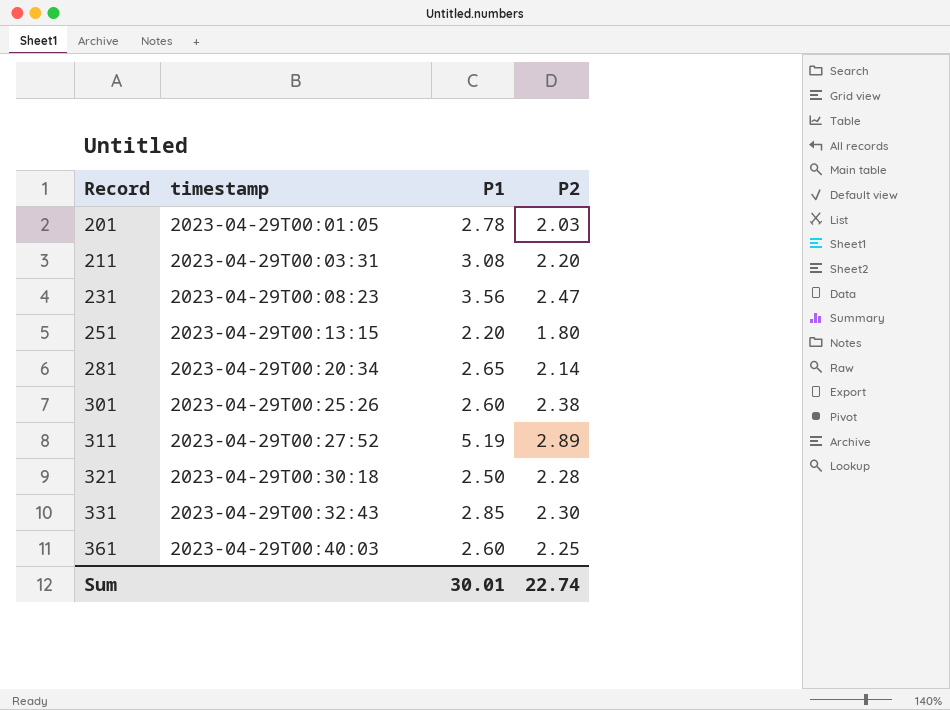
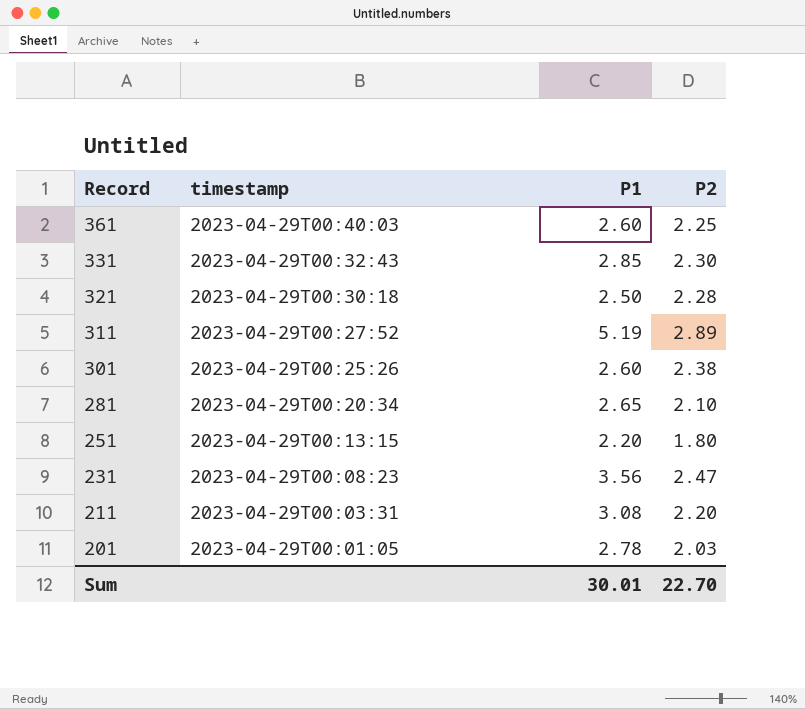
row order: Record ascending -> Record descending
281 | P2: 2.14 -> 2.10
Sum | P2: 22.74 -> 22.70

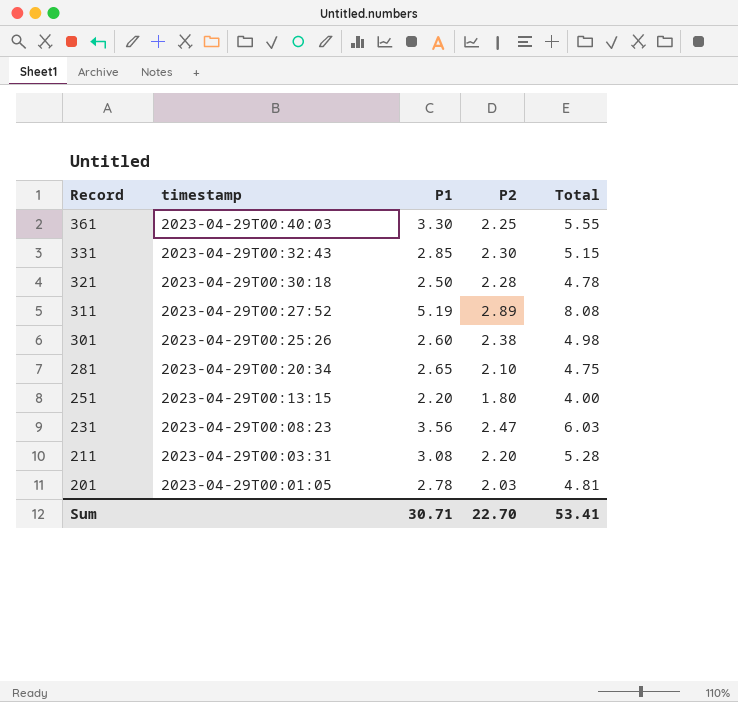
column Total | formula: none -> [P1] + [P2]
361 | P1: 2.60 -> 3.30
Sum | P1: 30.01 -> 30.71

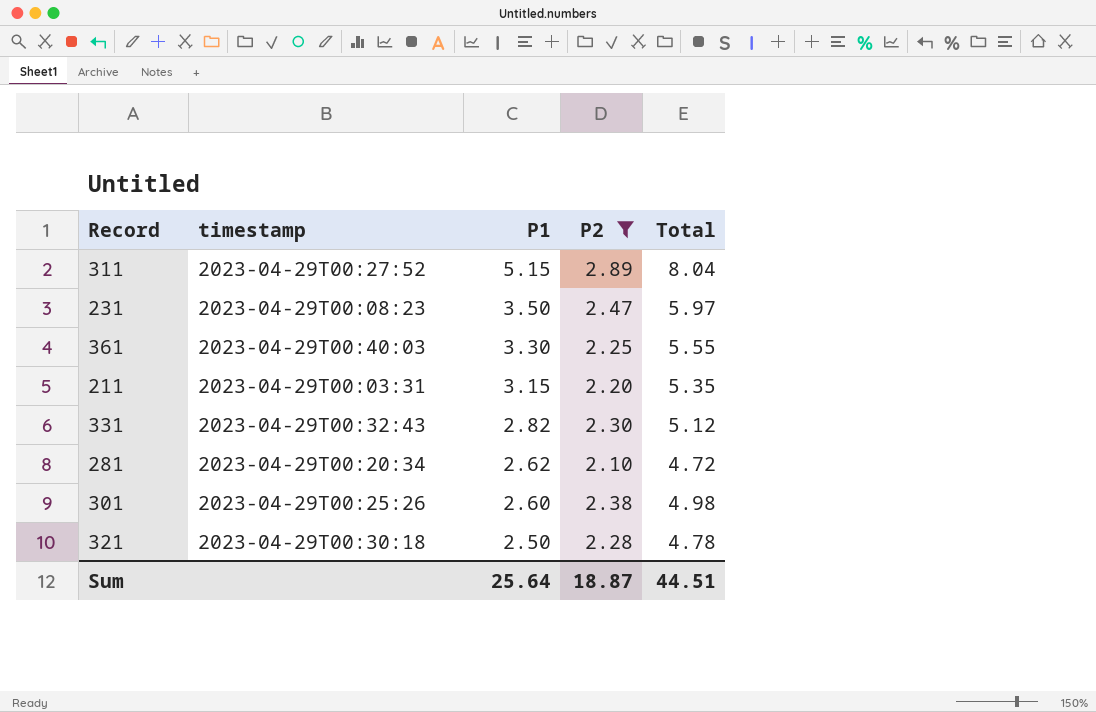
filter: none -> P2 >= 2.10
row order: Record descending -> P1 descending
311 | P1: 5.19 -> 5.15
311 | Total: 8.08 -> 8.04
231 | P1: 3.56 -> 3.50
231 | Total: 6.03 -> 5.97
211 | P1: 3.08 -> 3.15
211 | Total: 5.28 -> 5.35
331 | P1: 2.85 -> 2.82
331 | Total: 5.15 -> 5.12
281 | P1: 2.65 -> 2.62
281 | Total: 4.75 -> 4.72
Sum | P1: 30.71 -> 25.64
Sum | P2: 22.70 -> 18.87
Sum | Total: 53.41 -> 44.51

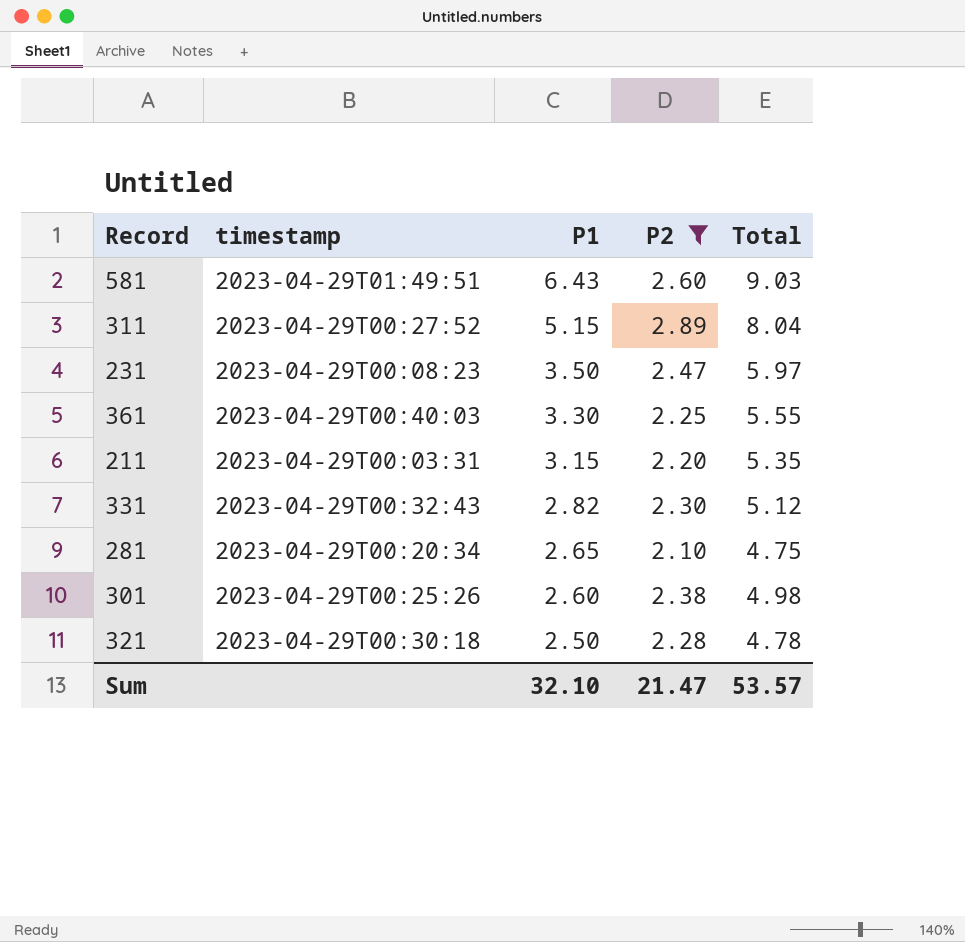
row 581: none -> 2023-04-29T01:49:51 | 6.43 | 2.60 | 9.03
281 | P1: 2.62 -> 2.65
281 | Total: 4.72 -> 4.75
Sum | P1: 25.64 -> 32.10
Sum | P2: 18.87 -> 21.47
Sum | Total: 44.51 -> 53.57

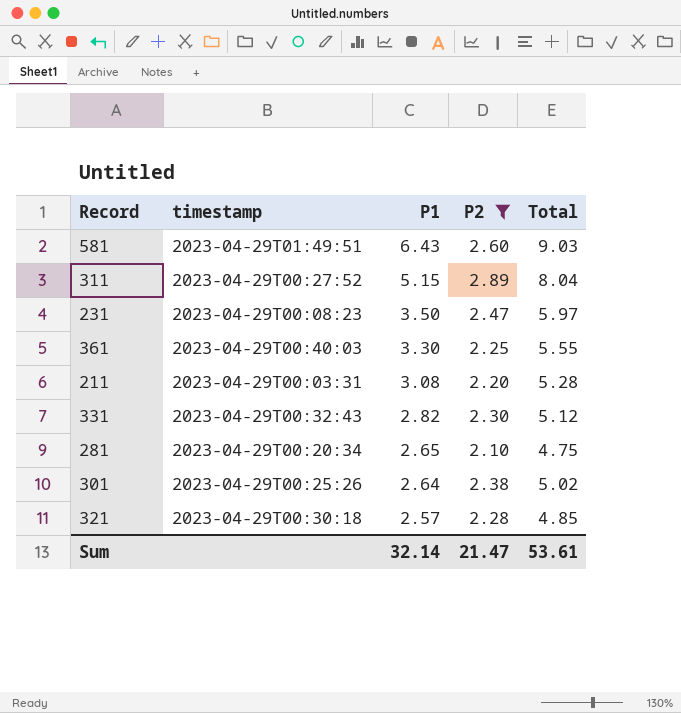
211 | P1: 3.15 -> 3.08
211 | Total: 5.35 -> 5.28
301 | P1: 2.60 -> 2.64
301 | Total: 4.98 -> 5.02
321 | P1: 2.50 -> 2.57
321 | Total: 4.78 -> 4.85
Sum | P1: 32.10 -> 32.14
Sum | Total: 53.57 -> 53.61

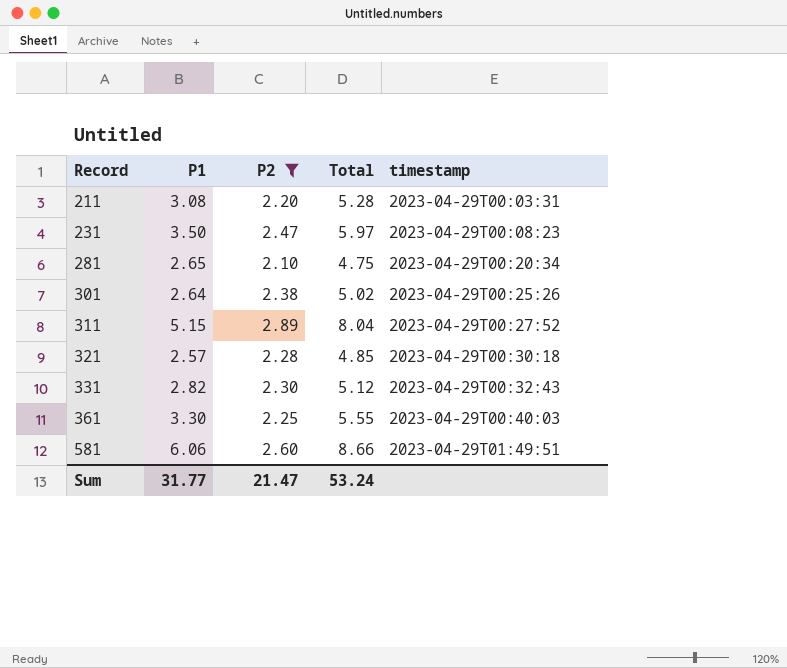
row order: P1 descending -> Record ascending
column timestamp | position: 2 -> 5
581 | P1: 6.43 -> 6.06
581 | Total: 9.03 -> 8.66
Sum | P1: 32.14 -> 31.77
Sum | Total: 53.61 -> 53.24

